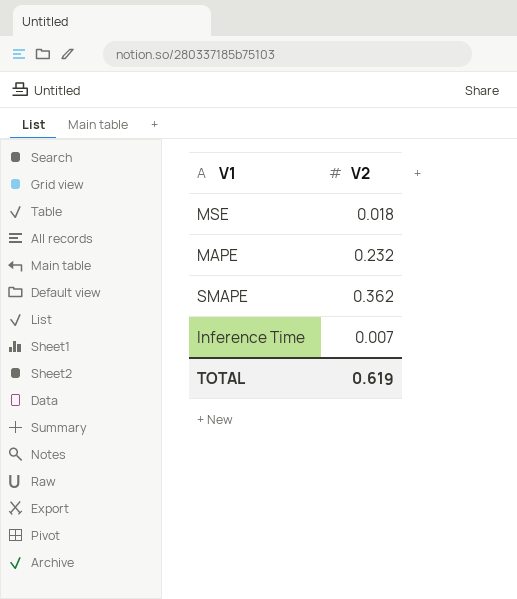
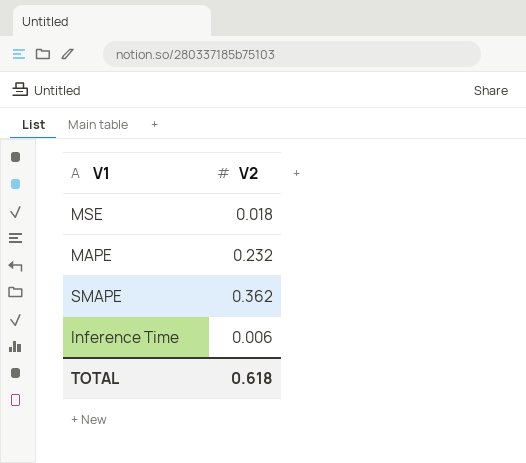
Inference Time | V2: 0.007 -> 0.006
TOTAL | V2: 0.619 -> 0.618

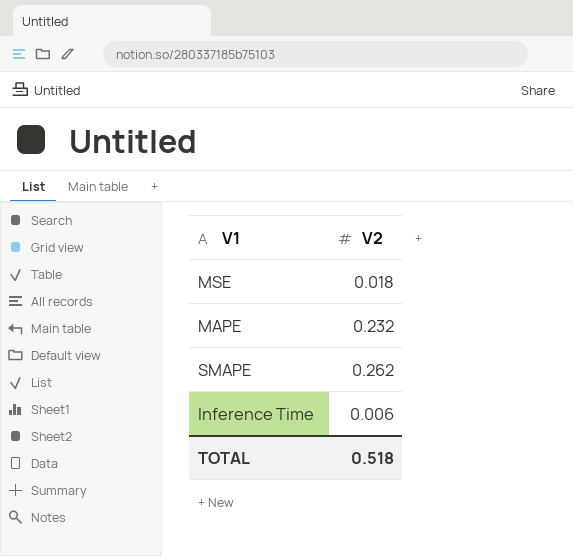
SMAPE | V2: 0.362 -> 0.262
TOTAL | V2: 0.618 -> 0.518

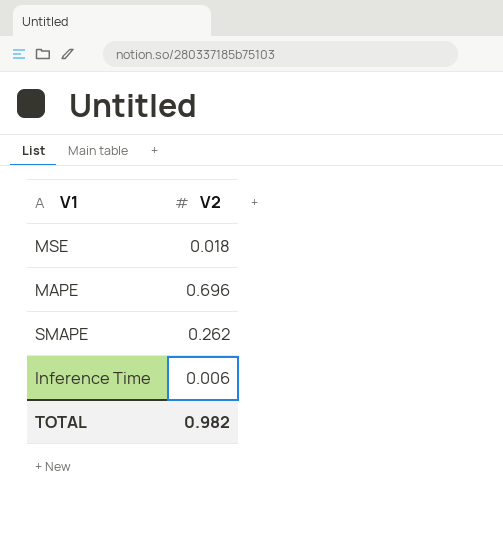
MAPE | V2: 0.232 -> 0.696
TOTAL | V2: 0.518 -> 0.982

